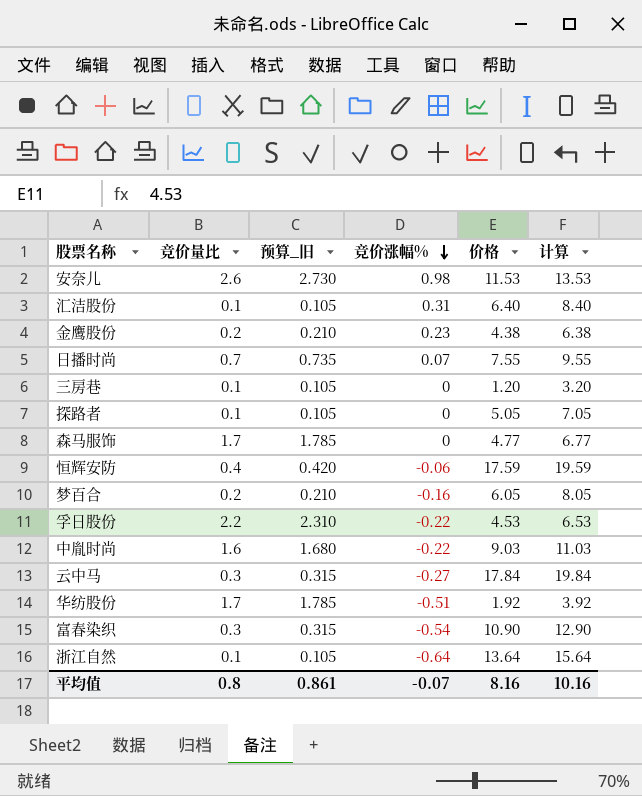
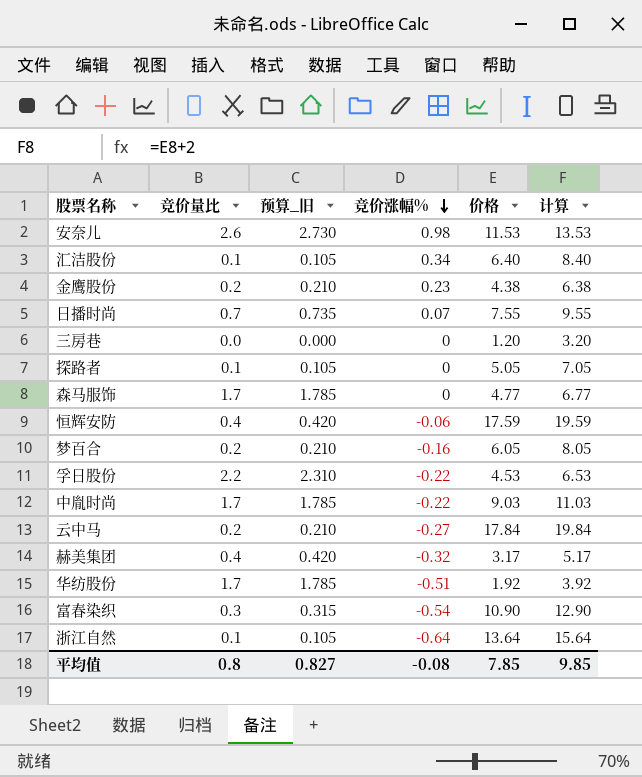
汇洁股份 | 竞价涨幅%: 0.31 -> 0.34
三房巷 | 竞价量比: 0.1 -> 0.0
三房巷 | 预算_旧: 0.105 -> 0.000
中胤时尚 | 竞价量比: 1.6 -> 1.7
中胤时尚 | 预算_旧: 1.680 -> 1.785
云中马 | 竞价量比: 0.3 -> 0.2
云中马 | 预算_旧: 0.315 -> 0.210
row 赫美集团: none -> 0.4 | 0.420 | -0.32 | 3.17 | 5.17
平均值 | 预算_旧: 0.861 -> 0.827
平均值 | 竞价涨幅%: -0.07 -> -0.08
平均值 | 价格: 8.16 -> 7.85
平均值 | 计算: 10.16 -> 9.85

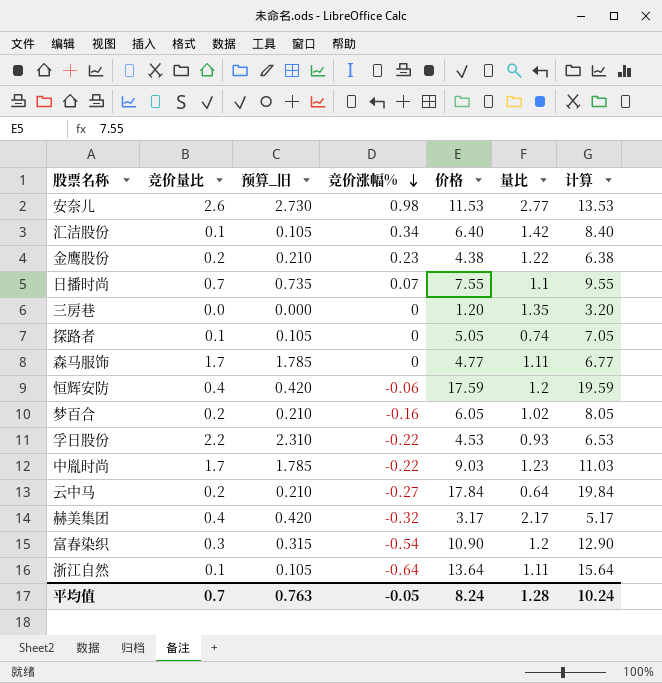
column 量比 | position: none -> 6
row 华纺股份: 1.7 | 1.785 | -0.51 | 1.92 | 3.92 -> none
平均值 | 竞价量比: 0.8 -> 0.7
平均值 | 预算_旧: 0.827 -> 0.763
平均值 | 竞价涨幅%: -0.08 -> -0.05
平均值 | 价格: 7.85 -> 8.24
平均值 | 计算: 9.85 -> 10.24

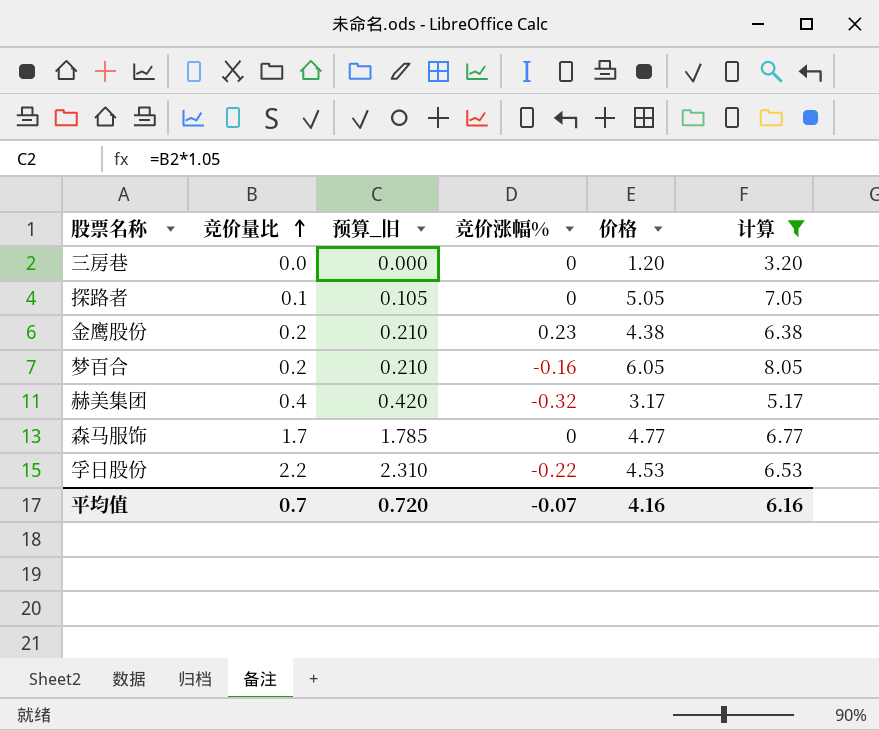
filter: none -> 计算 <= 8.05
row order: 竞价涨幅% descending -> 竞价量比 ascending
column 量比 | position: 6 -> none
平均值 | 预算_旧: 0.763 -> 0.720
平均值 | 竞价涨幅%: -0.05 -> -0.07
平均值 | 价格: 8.24 -> 4.16
平均值 | 计算: 10.24 -> 6.16

